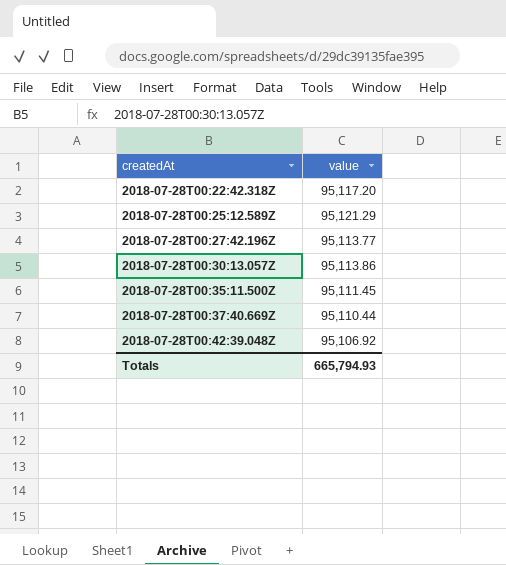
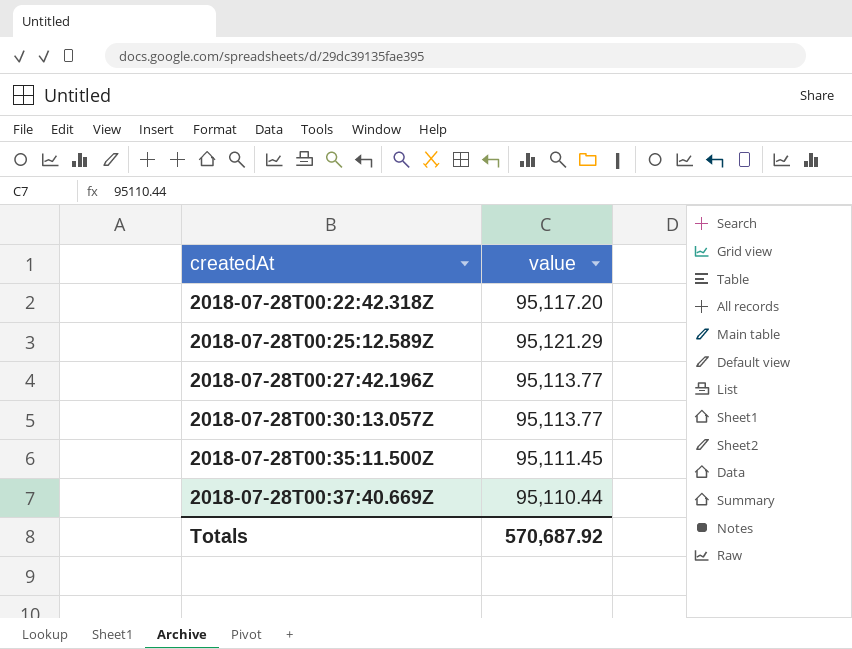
row 2018-07-28T00:42:39.048Z: 95,106.92 -> none
2018-07-28T00:30:13.057Z | value: 95,113.86 -> 95,113.77
Totals | value: 665,794.93 -> 570,687.92

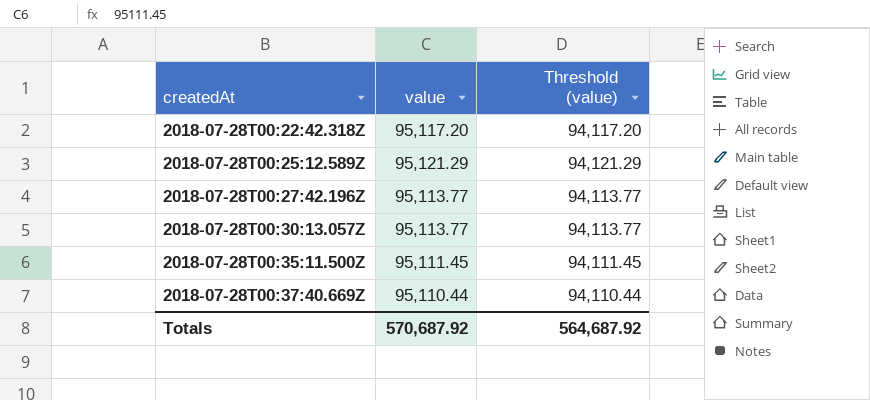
column Threshold (value) | formula: none -> [value] - 1000

